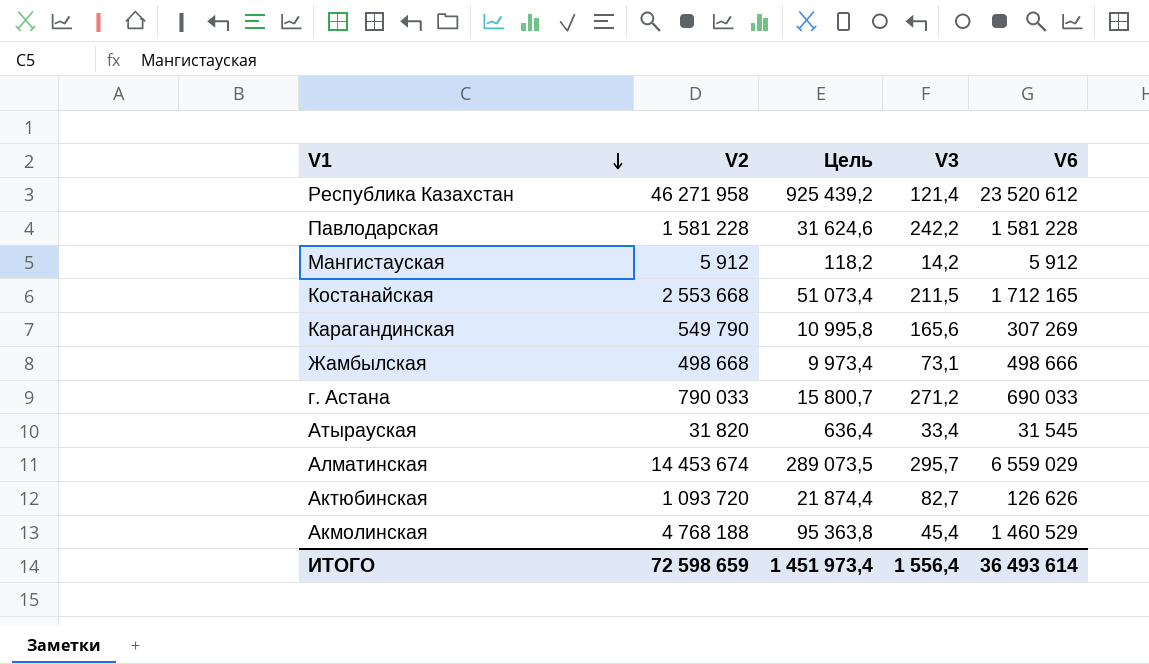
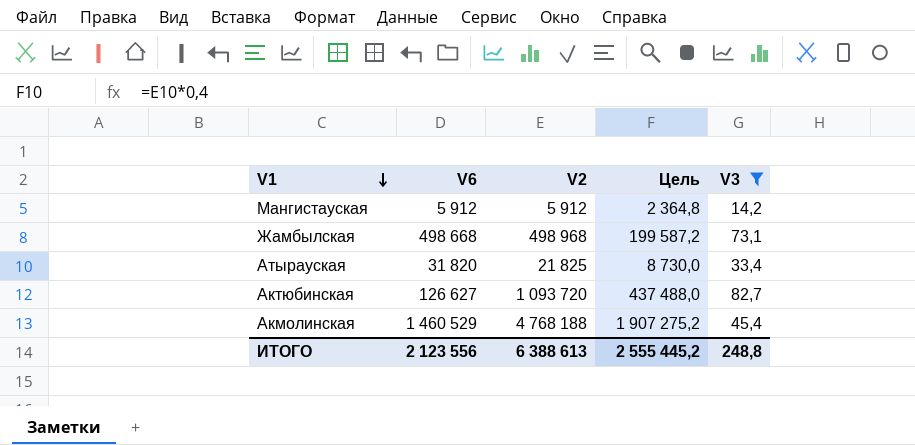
filter: none -> V3 <= 82,7
column V6 | position: 5 -> 2
column Цель | formula: [V2] * 0,02 -> [V2] * 0,4
Жамбылская | V6: 498 666 -> 498 668
Жамбылская | V2: 498 668 -> 498 968
Атырауская | V6: 31 545 -> 31 820
Атырауская | V2: 31 820 -> 21 825
Актюбинская | V6: 126 626 -> 126 627
ИТОГО | V6: 36 493 614 -> 2 123 556
ИТОГО | V2: 72 598 659 -> 6 388 613
ИТОГО | Цель: 1 451 973,4 -> 2 555 445,2
ИТОГО | V3: 1 556,4 -> 248,8

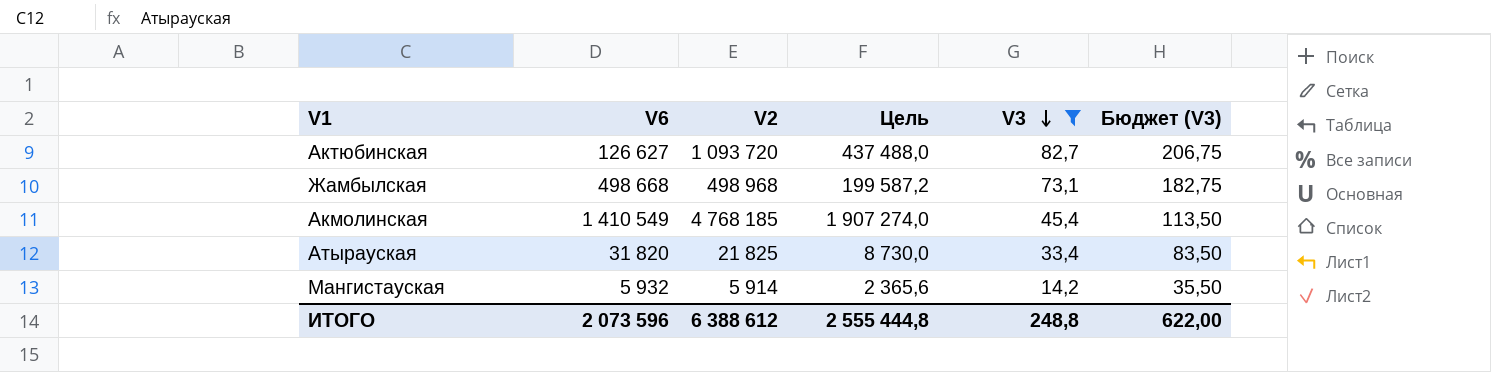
row order: V1 descending -> V3 descending
column Бюджет (V3) | formula: none -> [V3] * 2,5
Акмолинская | V6: 1 460 529 -> 1 410 549
Акмолинская | V2: 4 768 188 -> 4 768 185
Акмолинская | Цель: 1 907 275,2 -> 1 907 274,0
Мангистауская | V6: 5 912 -> 5 932
Мангистауская | V2: 5 912 -> 5 914
Мангистауская | Цель: 2 364,8 -> 2 365,6
ИТОГО | V6: 2 123 556 -> 2 073 596
ИТОГО | V2: 6 388 613 -> 6 388 612
ИТОГО | Цель: 2 555 445,2 -> 2 555 444,8

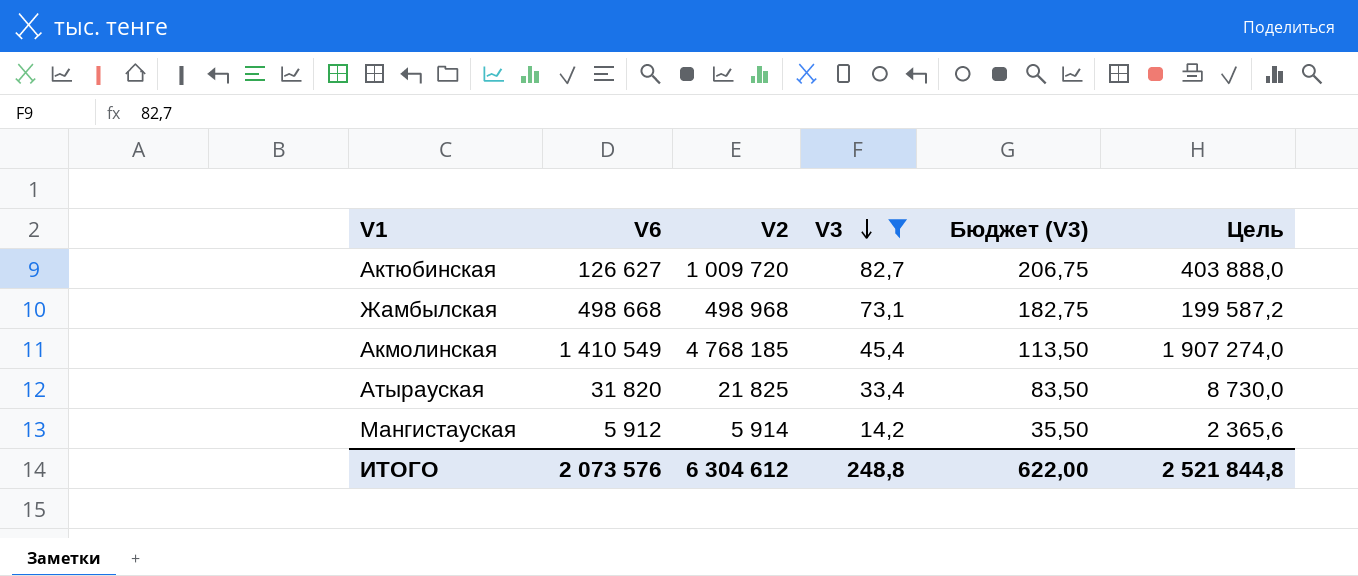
column Цель | position: 4 -> 6
Актюбинская | V2: 1 093 720 -> 1 009 720
Актюбинская | Цель: 437 488,0 -> 403 888,0
Мангистауская | V6: 5 932 -> 5 912
ИТОГО | V6: 2 073 596 -> 2 073 576
ИТОГО | V2: 6 388 612 -> 6 304 612
ИТОГО | Цель: 2 555 444,8 -> 2 521 844,8

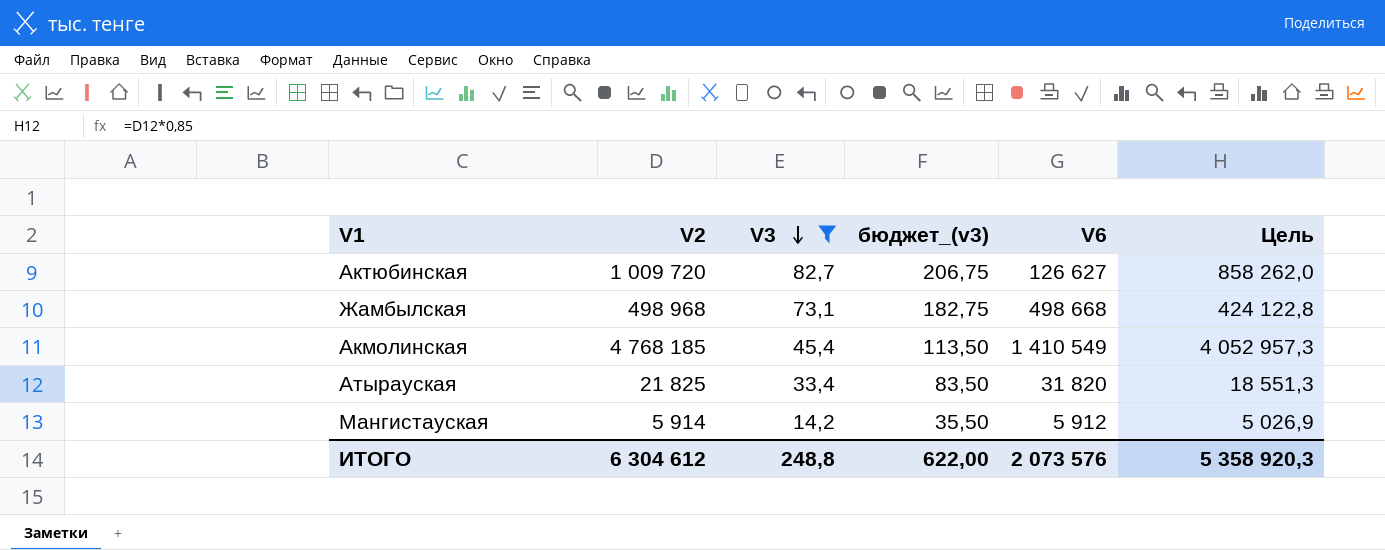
column name: Бюджет (V3) -> бюджет_(v3)
column V6 | position: 2 -> 5
column Цель | formula: [V2] * 0,4 -> [V2] * 0,85
ИТОГО | Цель: 2 521 844,8 -> 5 358 920,3

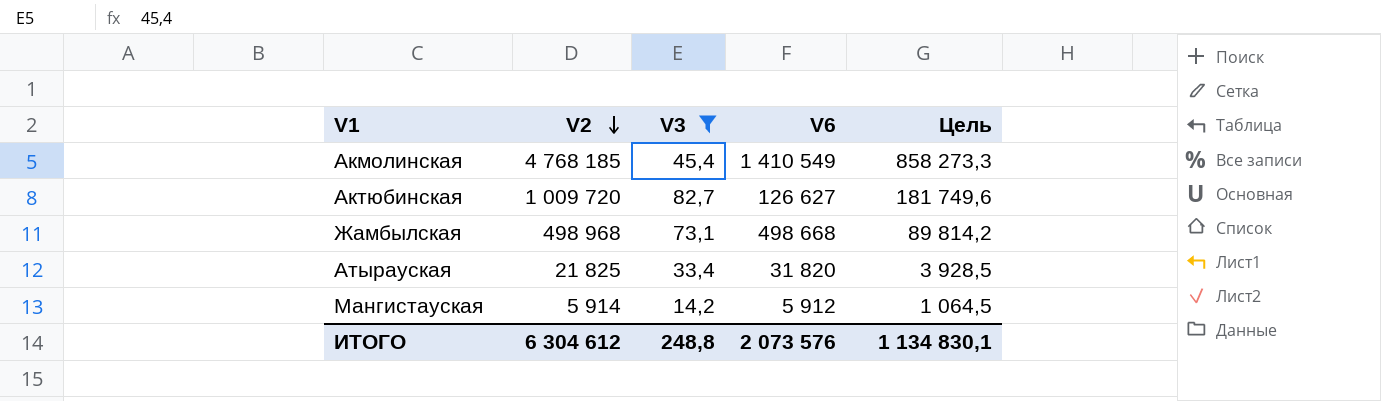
row order: V3 descending -> V2 descending
column бюджет_(v3) | formula: [V3] * 2,5 -> none
column Цель | formula: [V2] * 0,85 -> [V2] * 0,18
ИТОГО | Цель: 5 358 920,3 -> 1 134 830,1

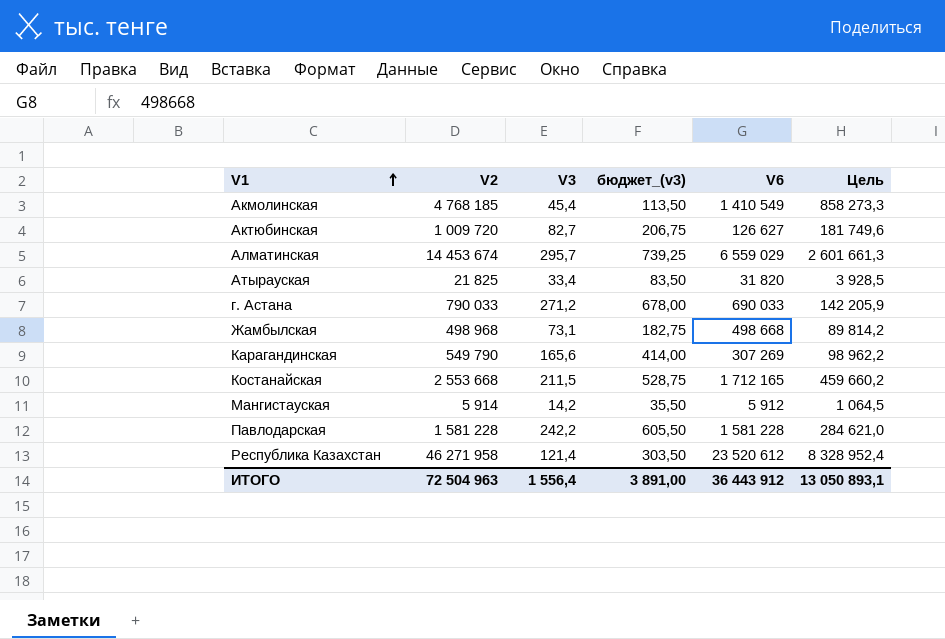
filter: V3 <= 82,7 -> none
row order: V2 descending -> V1 ascending
column бюджет_(v3) | formula: none -> [V3] * 2,5
ИТОГО | V2: 6 304 612 -> 72 504 963
ИТОГО | V3: 248,8 -> 1 556,4
ИТОГО | V6: 2 073 576 -> 36 443 912
ИТОГО | Цель: 1 134 830,1 -> 13 050 893,1

